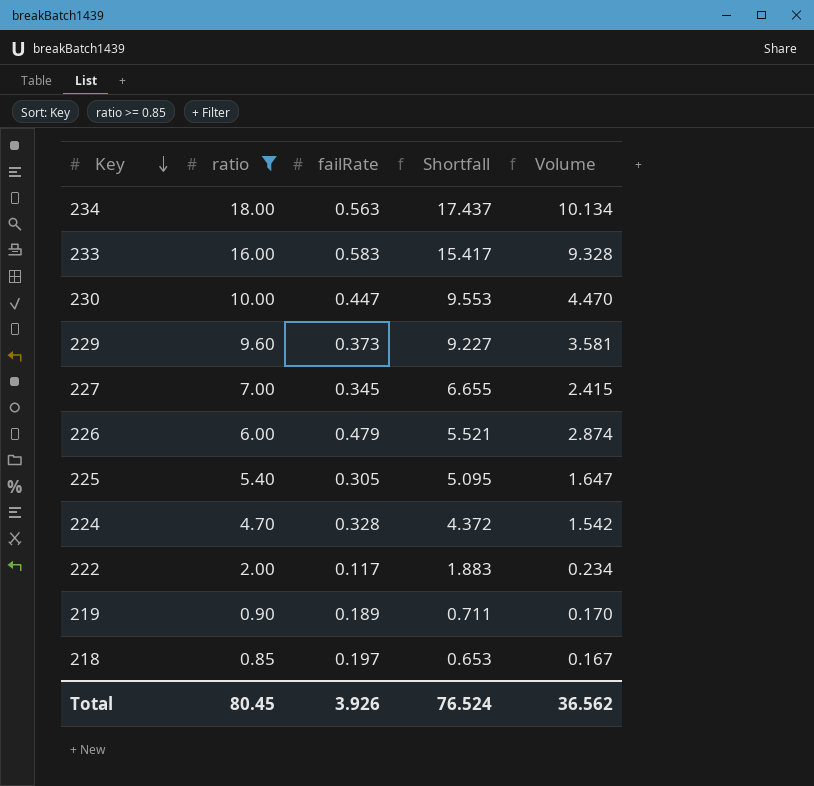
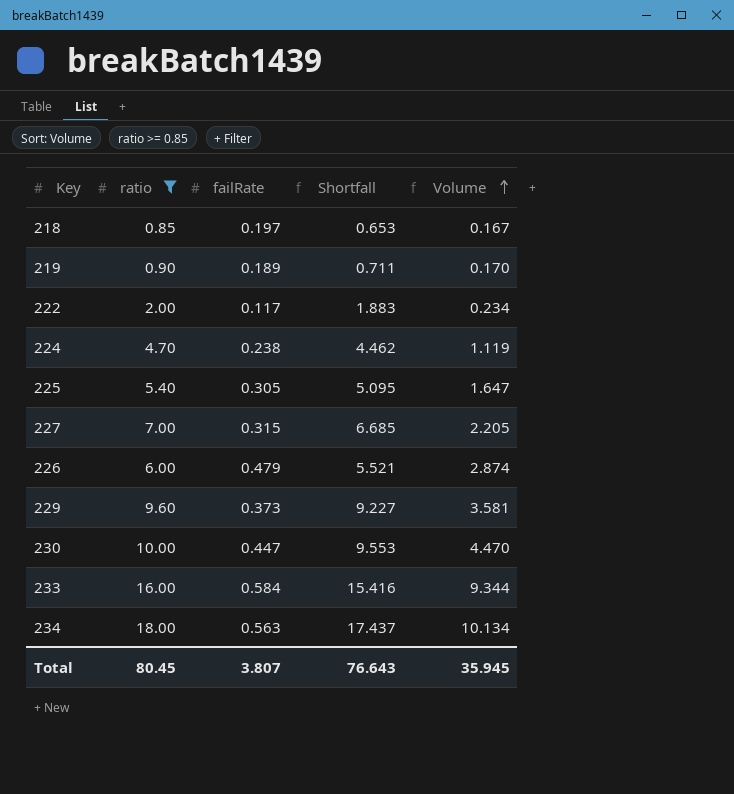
row order: Key descending -> Volume ascending
224 | failRate: 0.328 -> 0.238
224 | Shortfall: 4.372 -> 4.462
224 | Volume: 1.542 -> 1.119
227 | failRate: 0.345 -> 0.315
227 | Shortfall: 6.655 -> 6.685
227 | Volume: 2.415 -> 2.205
233 | failRate: 0.583 -> 0.584
233 | Shortfall: 15.417 -> 15.416
233 | Volume: 9.328 -> 9.344
Total | failRate: 3.926 -> 3.807
Total | Shortfall: 76.524 -> 76.643
Total | Volume: 36.562 -> 35.945

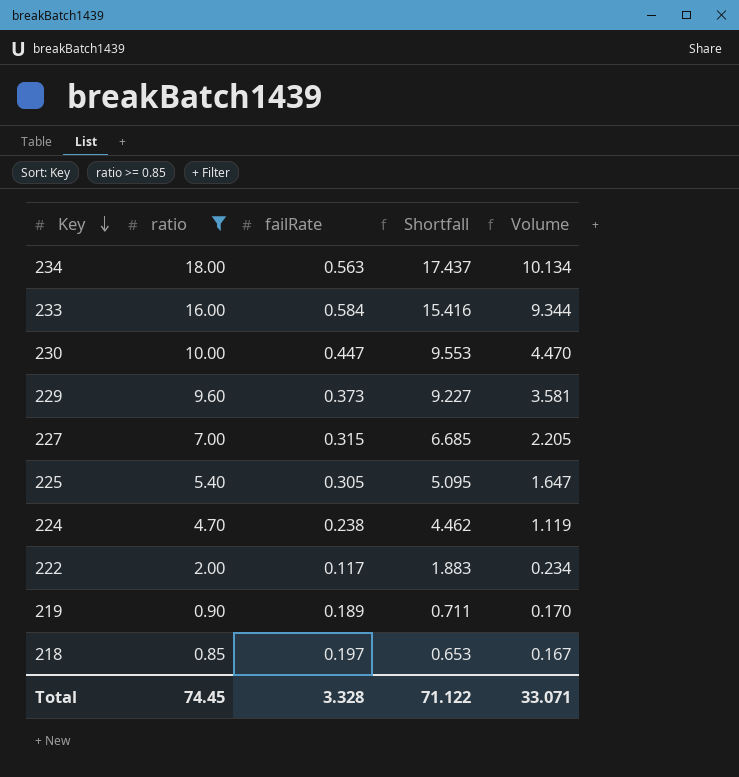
row order: Volume ascending -> Key descending
row 226: 6.00 | 0.479 | 5.521 | 2.874 -> none
Total | ratio: 80.45 -> 74.45
Total | failRate: 3.807 -> 3.328
Total | Shortfall: 76.643 -> 71.122
Total | Volume: 35.945 -> 33.071

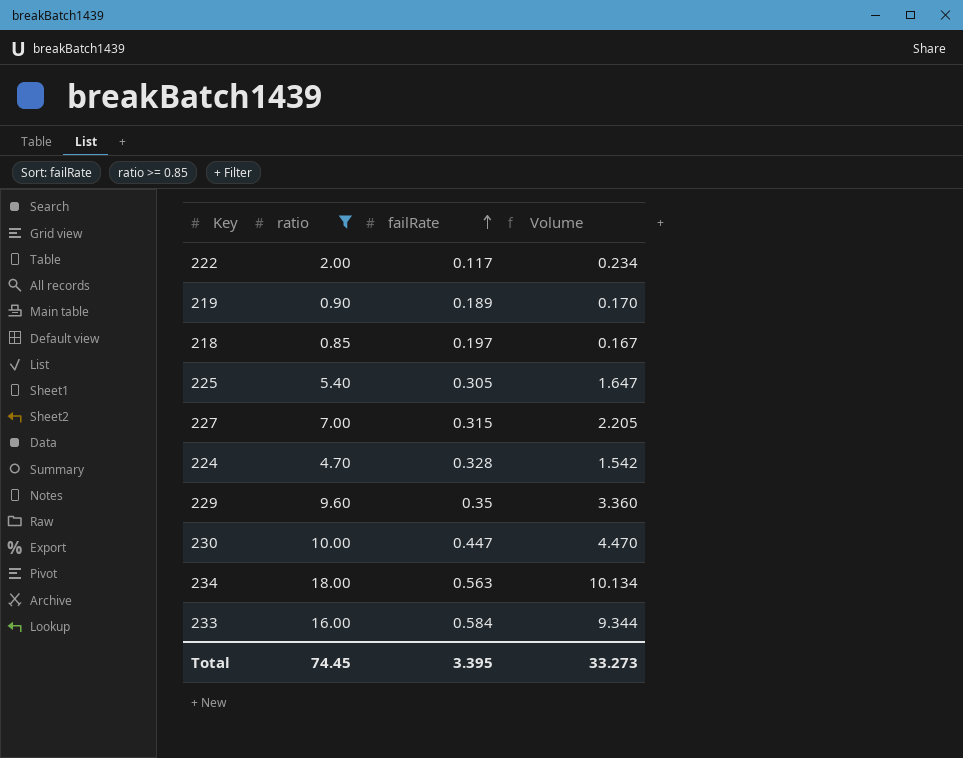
row order: Key descending -> failRate ascending
column Shortfall | formula: [ratio] - [failRate] -> none
224 | failRate: 0.238 -> 0.328
224 | Volume: 1.119 -> 1.542
229 | failRate: 0.373 -> 0.35
229 | Volume: 3.581 -> 3.360
Total | failRate: 3.328 -> 3.395
Total | Volume: 33.071 -> 33.273

